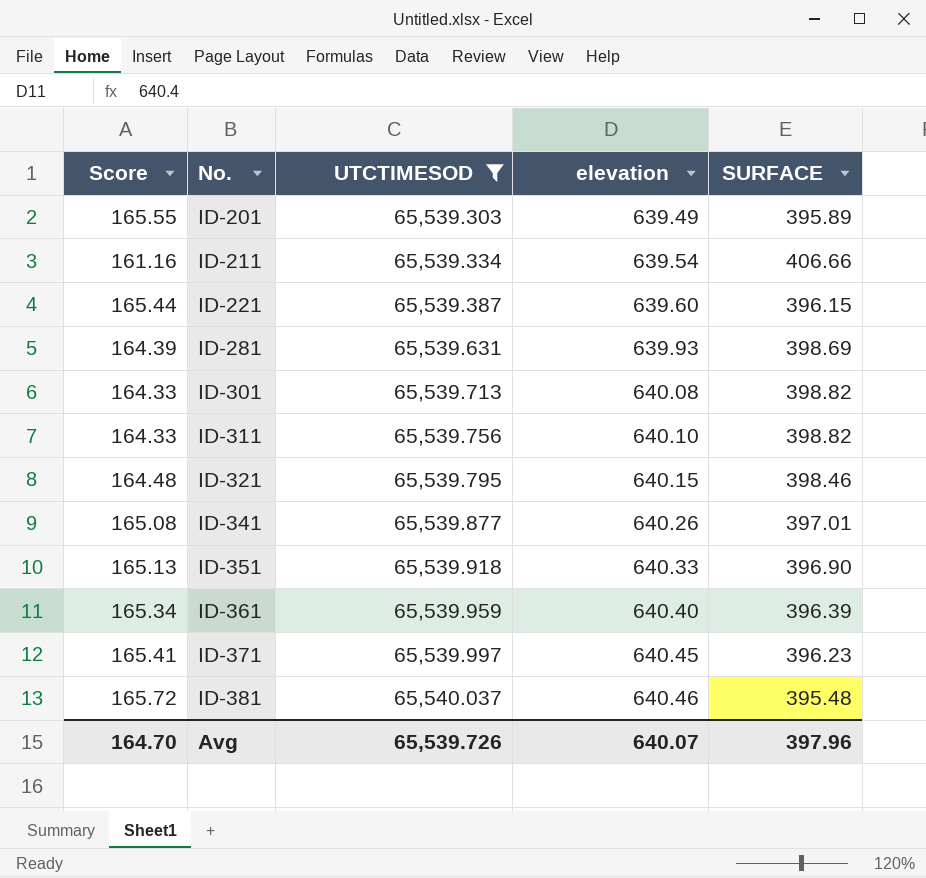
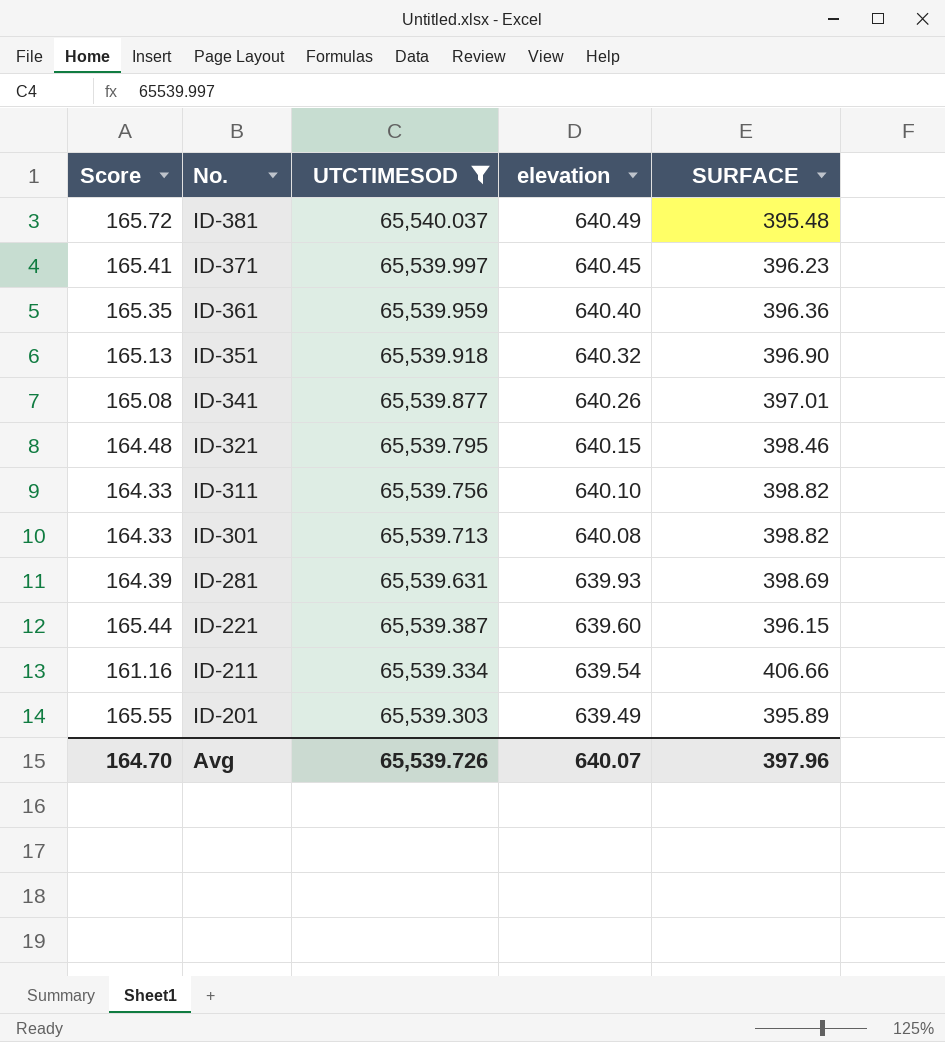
row order: No. ascending -> No. descending
ID-381 | elevation: 640.46 -> 640.49
ID-361 | Score: 165.34 -> 165.35
ID-361 | SURFACE: 396.39 -> 396.36
ID-351 | elevation: 640.33 -> 640.32

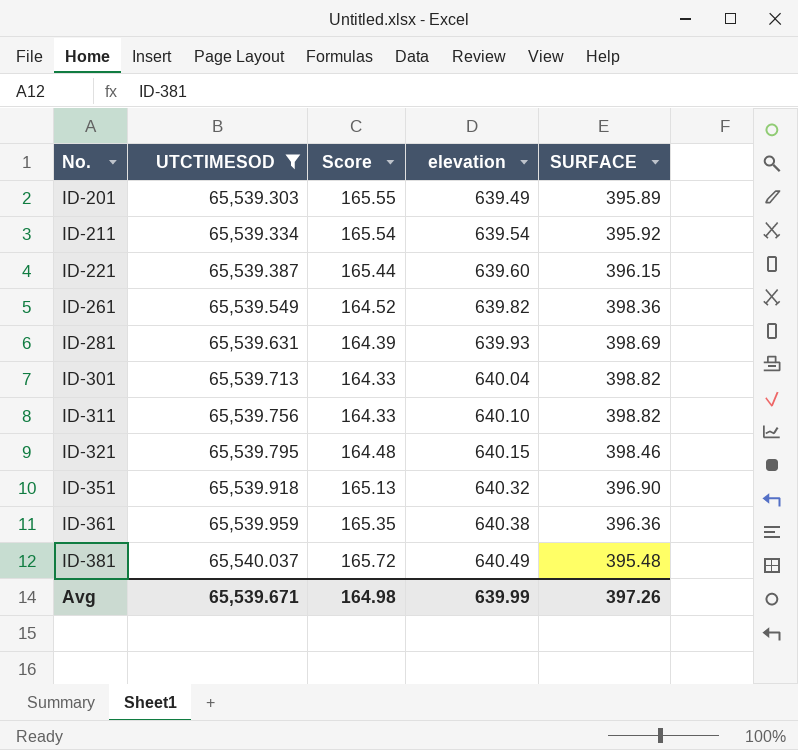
row order: No. descending -> No. ascending
column Score | position: 1 -> 3
row ID-371: 165.41 | 65,539.997 | 640.45 | 396.23 -> none
row ID-341: 165.08 | 65,539.877 | 640.26 | 397.01 -> none
ID-211 | Score: 161.16 -> 165.54
ID-211 | SURFACE: 406.66 -> 395.92
row ID-261: none -> 65,539.549 | 164.52 | 639.82 | 398.36
ID-301 | elevation: 640.08 -> 640.04
ID-361 | elevation: 640.40 -> 640.38
Avg | UTCTIMESOD: 65,539.726 -> 65,539.671
Avg | Score: 164.70 -> 164.98
Avg | elevation: 640.07 -> 639.99
Avg | SURFACE: 397.96 -> 397.26

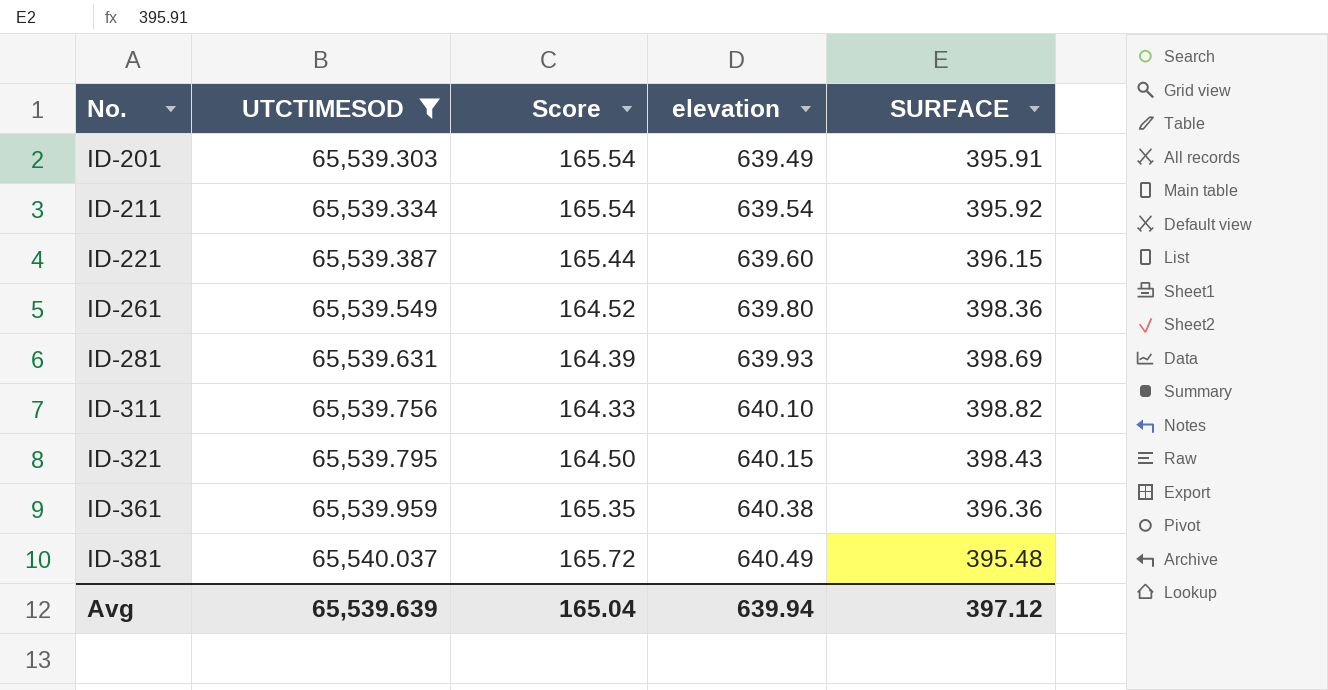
row ID-301: 65,539.713 | 164.33 | 640.04 | 398.82 -> none
row ID-351: 65,539.918 | 165.13 | 640.32 | 396.90 -> none
ID-201 | Score: 165.55 -> 165.54
ID-201 | SURFACE: 395.89 -> 395.91
ID-261 | elevation: 639.82 -> 639.80
ID-321 | Score: 164.48 -> 164.50
ID-321 | SURFACE: 398.46 -> 398.43
Avg | UTCTIMESOD: 65,539.671 -> 65,539.639
Avg | Score: 164.98 -> 165.04
Avg | elevation: 639.99 -> 639.94
Avg | SURFACE: 397.26 -> 397.12

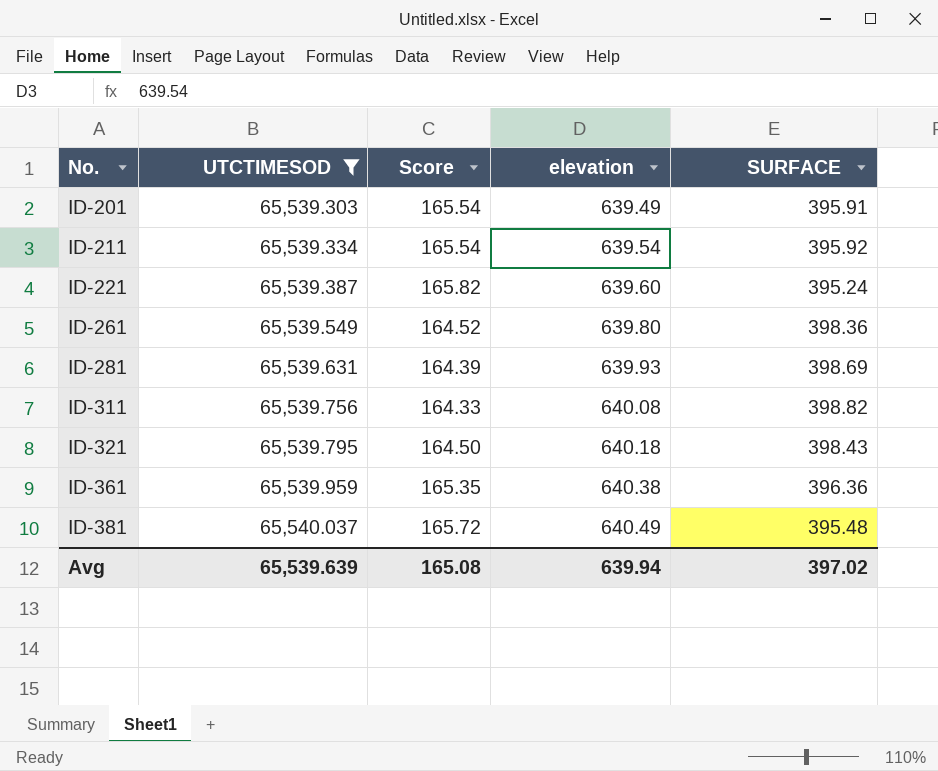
ID-221 | Score: 165.44 -> 165.82
ID-221 | SURFACE: 396.15 -> 395.24
ID-311 | elevation: 640.10 -> 640.08
ID-321 | elevation: 640.15 -> 640.18
Avg | Score: 165.04 -> 165.08
Avg | SURFACE: 397.12 -> 397.02

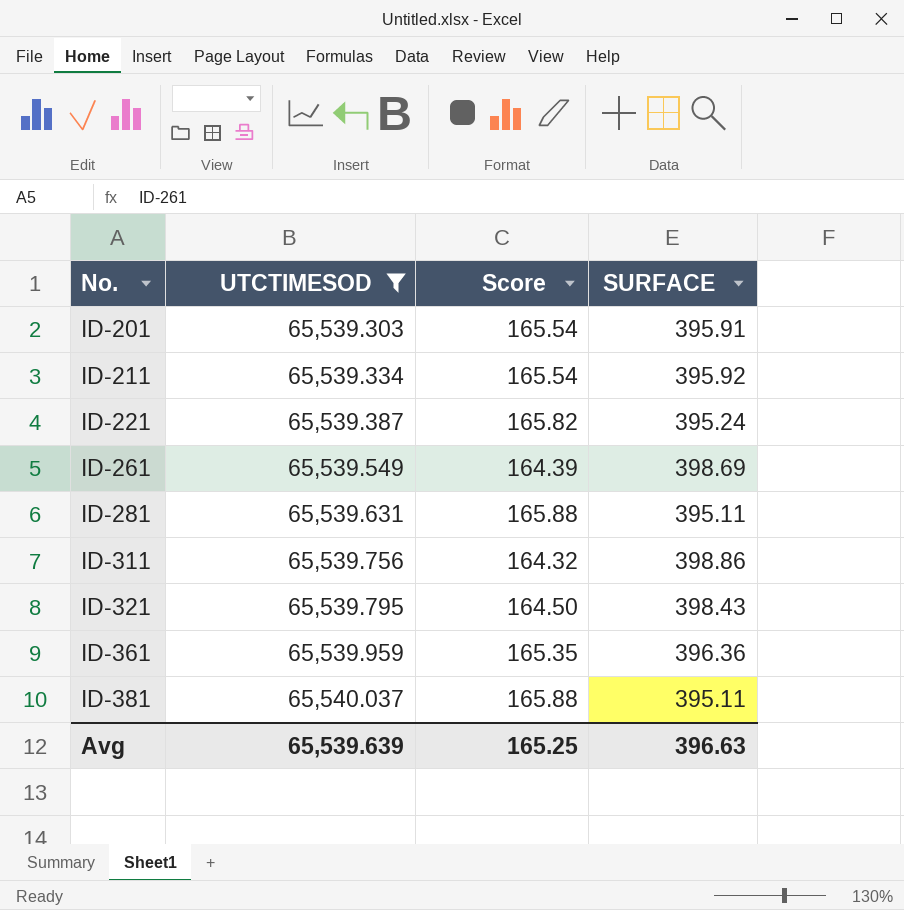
column elevation | position: 4 -> none
ID-261 | Score: 164.52 -> 164.39
ID-261 | SURFACE: 398.36 -> 398.69
ID-281 | Score: 164.39 -> 165.88
ID-281 | SURFACE: 398.69 -> 395.11
ID-311 | Score: 164.33 -> 164.32
ID-311 | SURFACE: 398.82 -> 398.86
ID-381 | Score: 165.72 -> 165.88
ID-381 | SURFACE: 395.48 -> 395.11
Avg | Score: 165.08 -> 165.25
Avg | SURFACE: 397.02 -> 396.63

